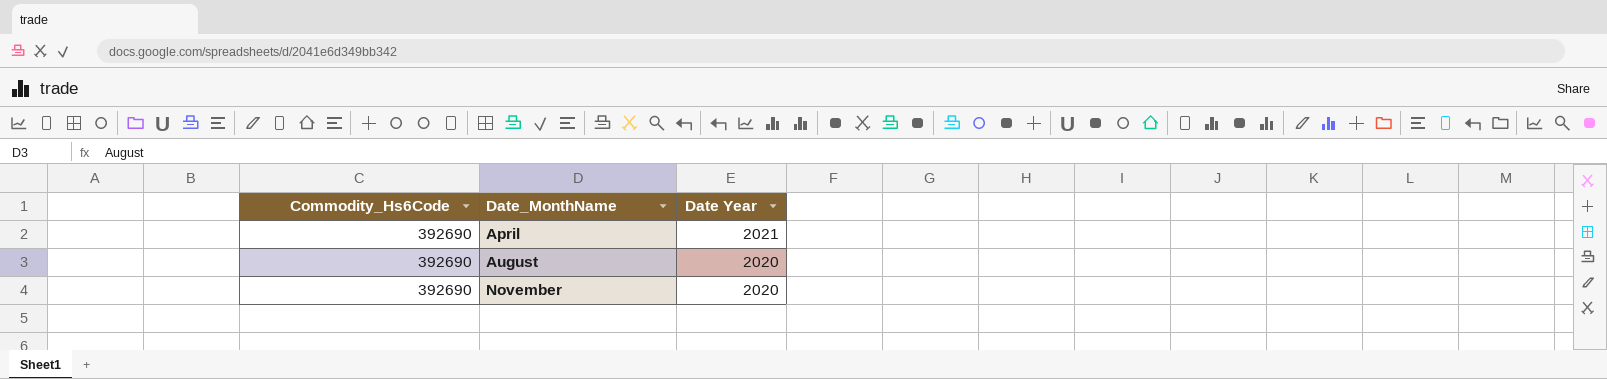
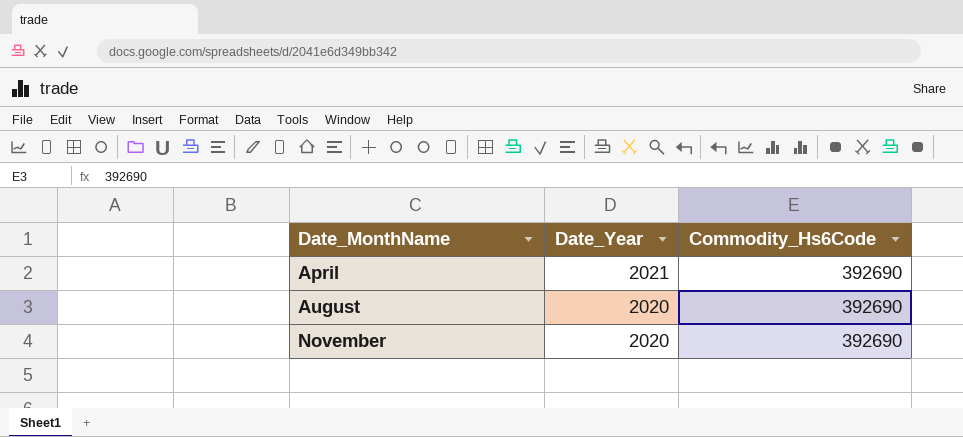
column name: Date Year -> Date_Year
column Commodity_Hs6Code | position: 1 -> 3

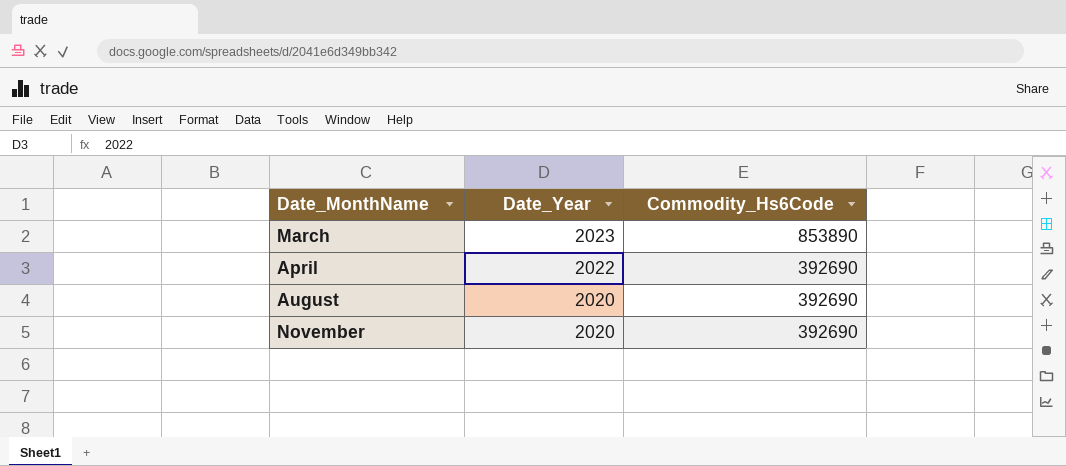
row March: none -> 2023 | 853890
April | Date_Year: 2021 -> 2022

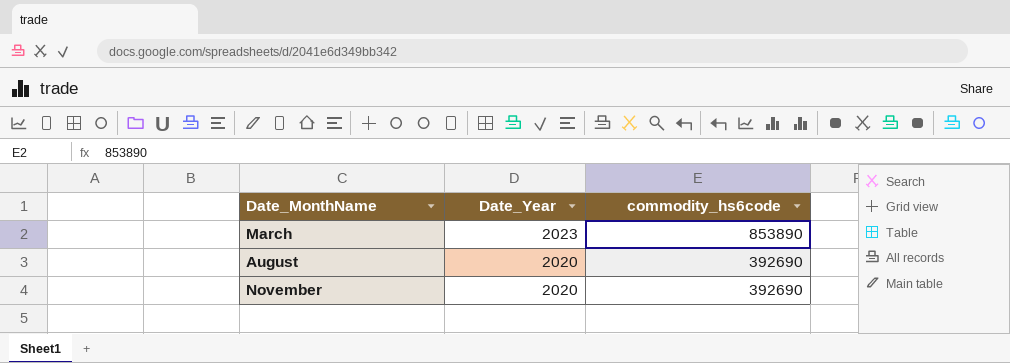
column name: Commodity_Hs6Code -> commodity_hs6code
row April: 2022 | 392690 -> none

